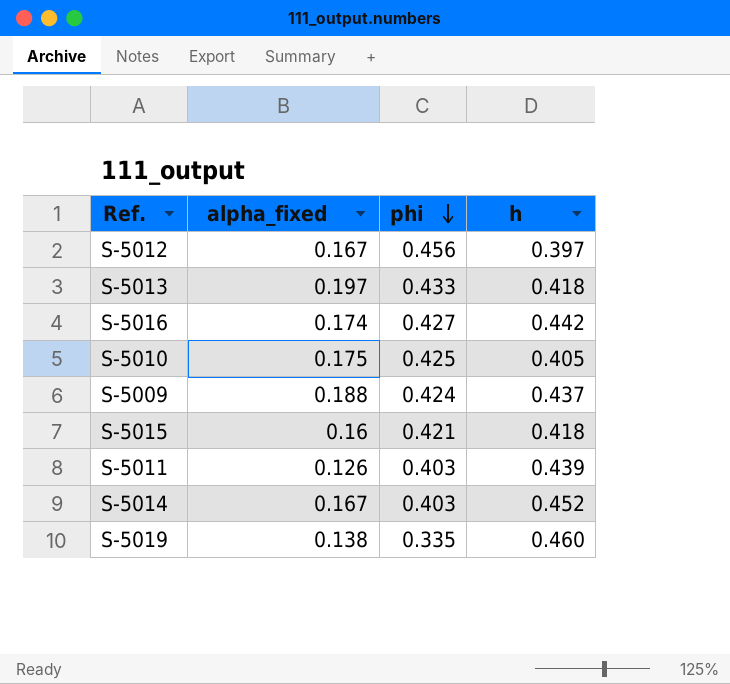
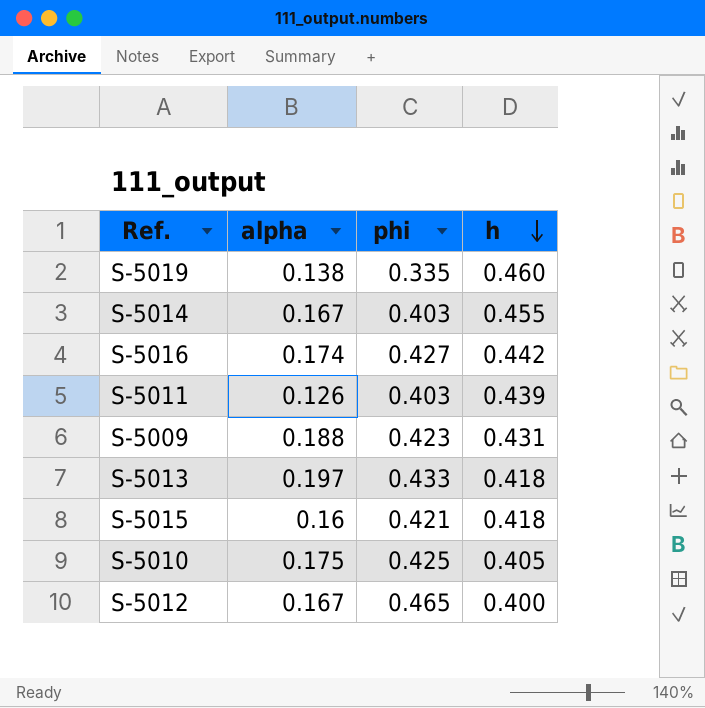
row order: phi descending -> h descending
column name: alpha_fixed -> alpha
S-5014 | h: 0.452 -> 0.455
S-5009 | phi: 0.424 -> 0.423
S-5009 | h: 0.437 -> 0.431
S-5012 | phi: 0.456 -> 0.465
S-5012 | h: 0.397 -> 0.400

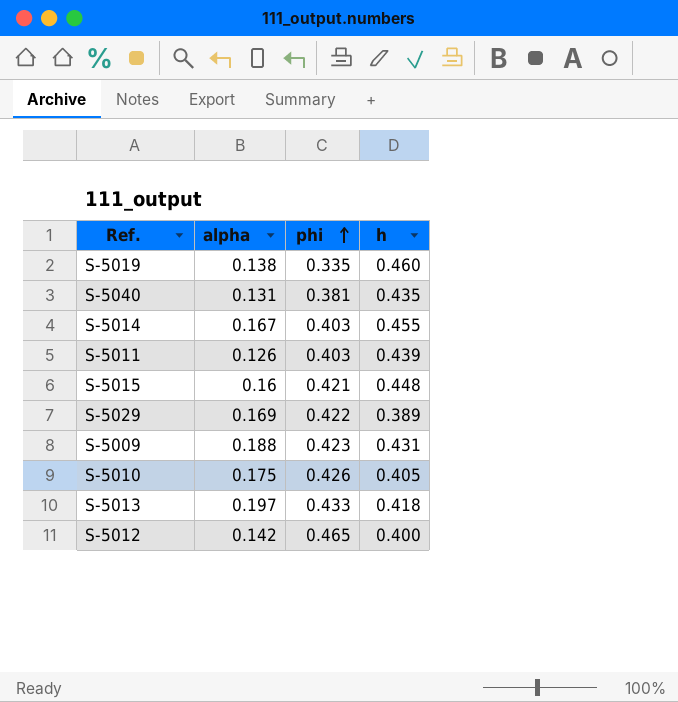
row order: h descending -> phi ascending
row S-5016: 0.174 | 0.427 | 0.442 -> none
row S-5040: none -> 0.131 | 0.381 | 0.435
S-5015 | h: 0.418 -> 0.448
row S-5029: none -> 0.169 | 0.422 | 0.389
S-5010 | phi: 0.425 -> 0.426
S-5012 | alpha: 0.167 -> 0.142

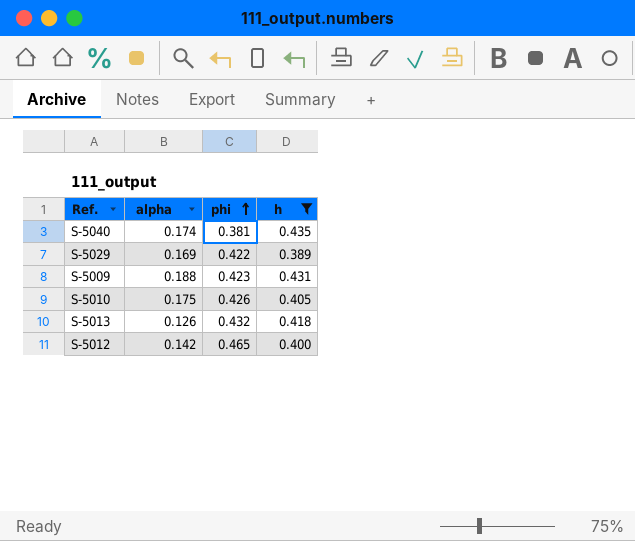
filter: none -> h <= 0.435
S-5040 | alpha: 0.131 -> 0.174
S-5013 | alpha: 0.197 -> 0.126
S-5013 | phi: 0.433 -> 0.432

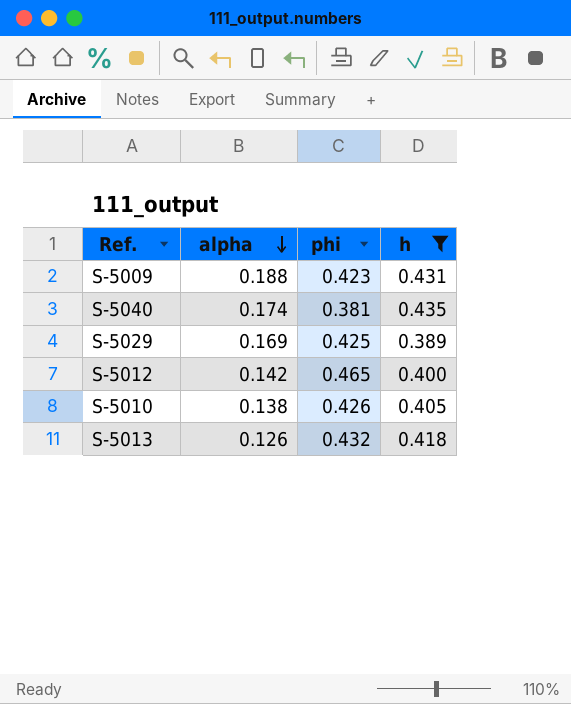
row order: phi ascending -> alpha descending
S-5029 | phi: 0.422 -> 0.425
S-5010 | alpha: 0.175 -> 0.138

